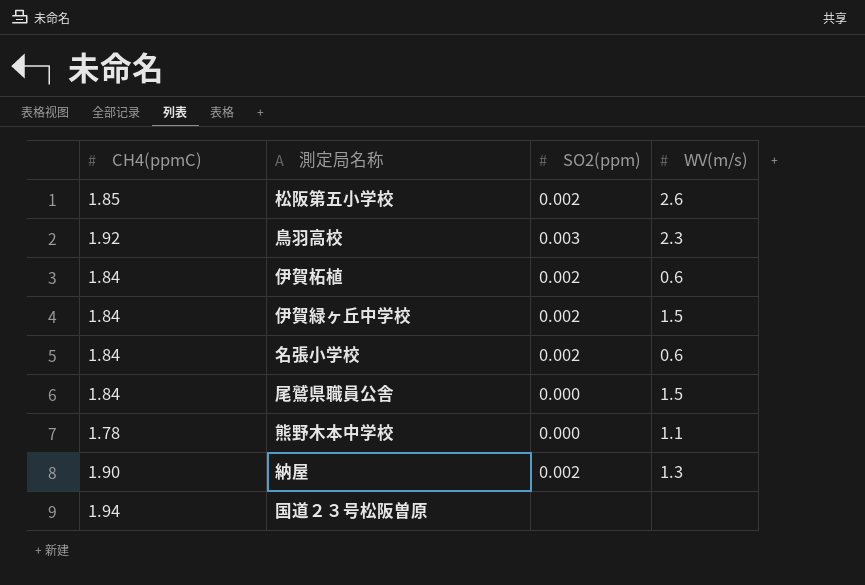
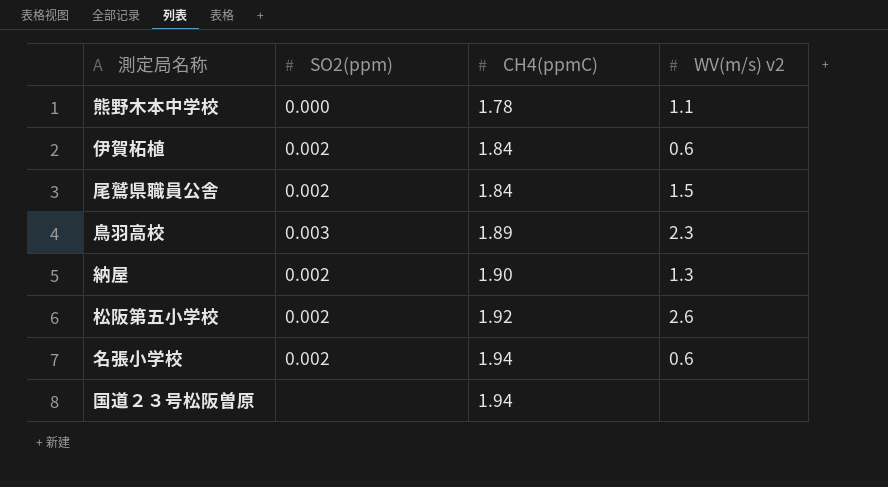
row order: none -> CH4(ppmC) ascending
column CH4(ppmC) | position: 1 -> 3
column name: WV(m/s) -> WV(m/s) v2
row 伊賀緑ヶ丘中学校: 1.84 | 0.002 | 1.5 -> none
尾鷲県職員公舎 | SO2(ppm): 0.000 -> 0.002
鳥羽高校 | CH4(ppmC): 1.92 -> 1.89
松阪第五小学校 | CH4(ppmC): 1.85 -> 1.92
名張小学校 | CH4(ppmC): 1.84 -> 1.94

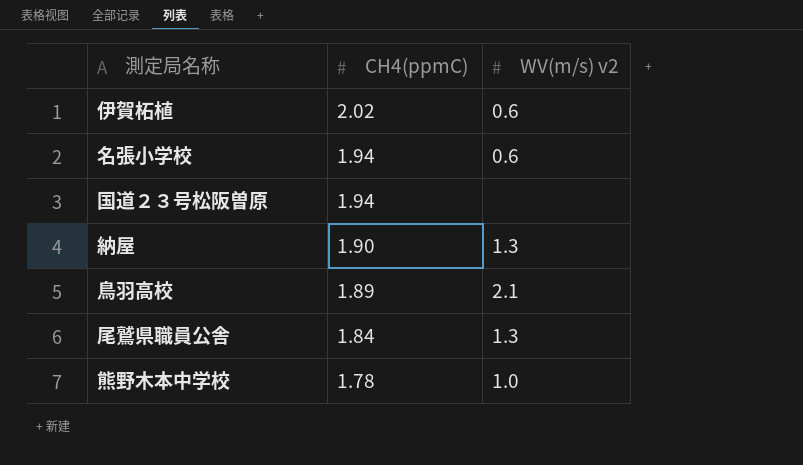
row order: CH4(ppmC) ascending -> CH4(ppmC) descending
column SO2(ppm) | position: 2 -> none
row 松阪第五小学校: 0.002 | 1.92 | 2.6 -> none
伊賀柘植 | CH4(ppmC): 1.84 -> 2.02
鳥羽高校 | WV(m/s) v2: 2.3 -> 2.1
尾鷲県職員公舎 | WV(m/s) v2: 1.5 -> 1.3
熊野木本中学校 | WV(m/s) v2: 1.1 -> 1.0

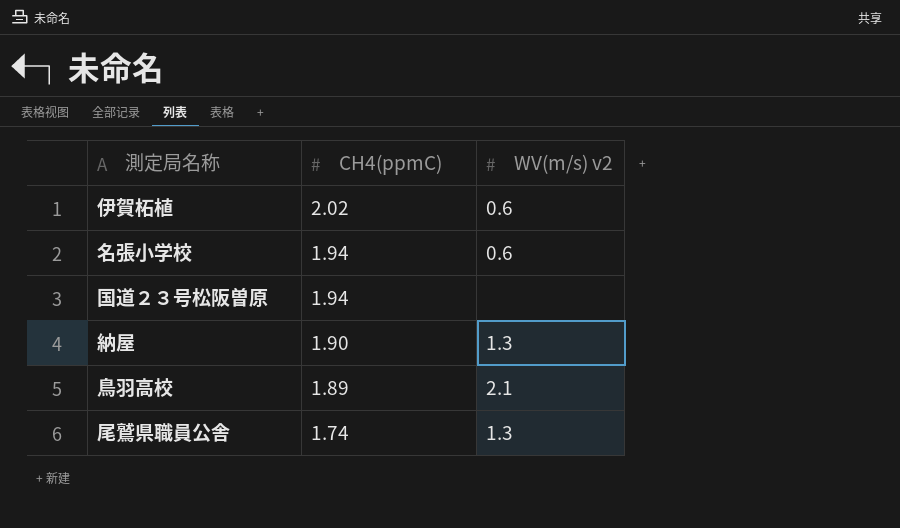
row 熊野木本中学校: 1.78 | 1.0 -> none
尾鷲県職員公舎 | CH4(ppmC): 1.84 -> 1.74

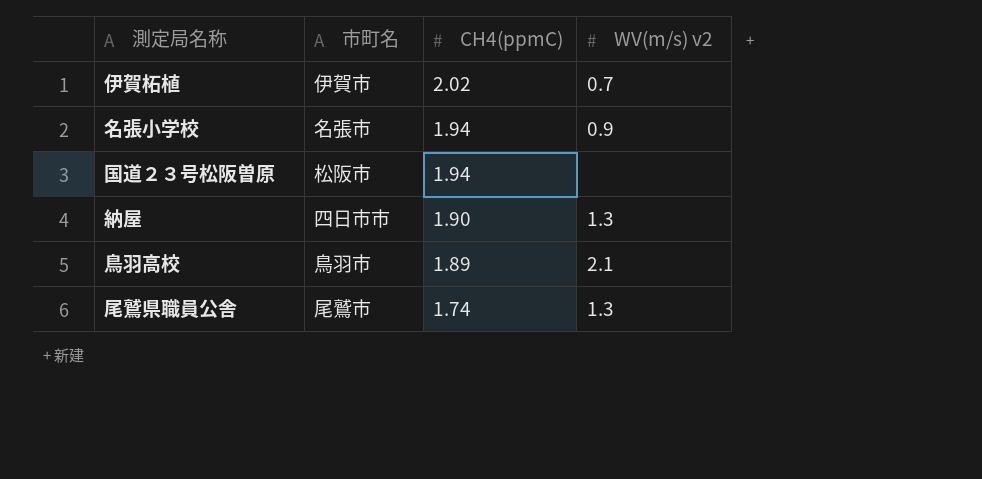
column 市町名 | position: none -> 2
伊賀柘植 | WV(m/s) v2: 0.6 -> 0.7
名張小学校 | WV(m/s) v2: 0.6 -> 0.9

